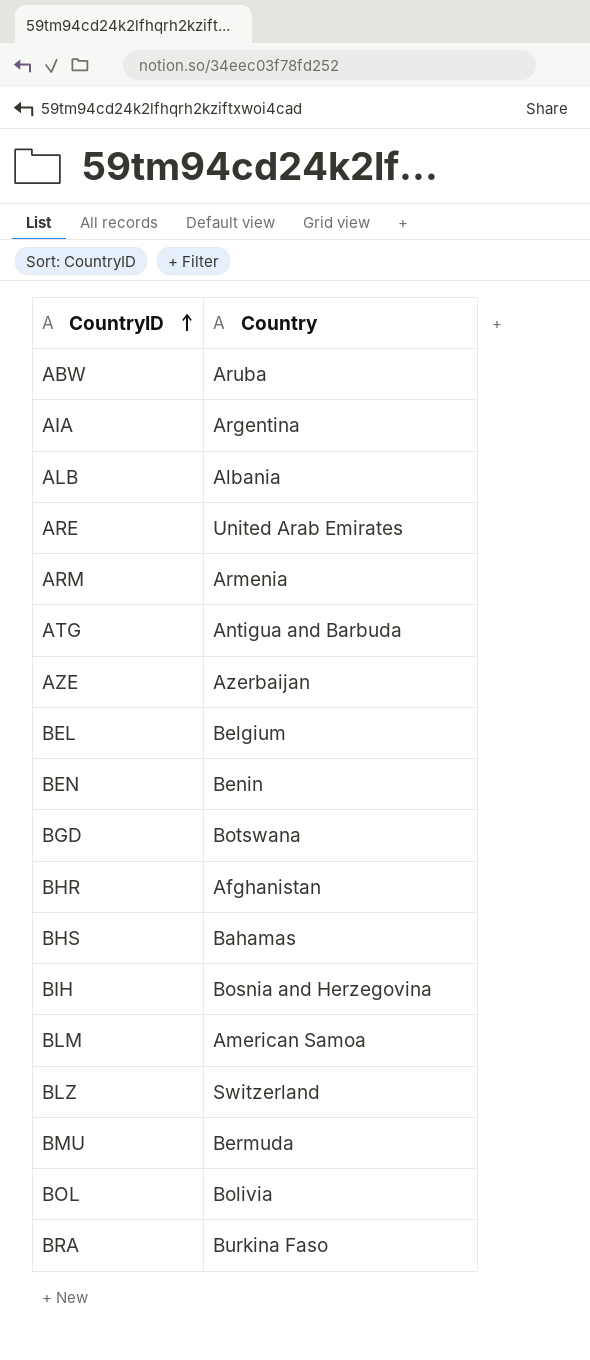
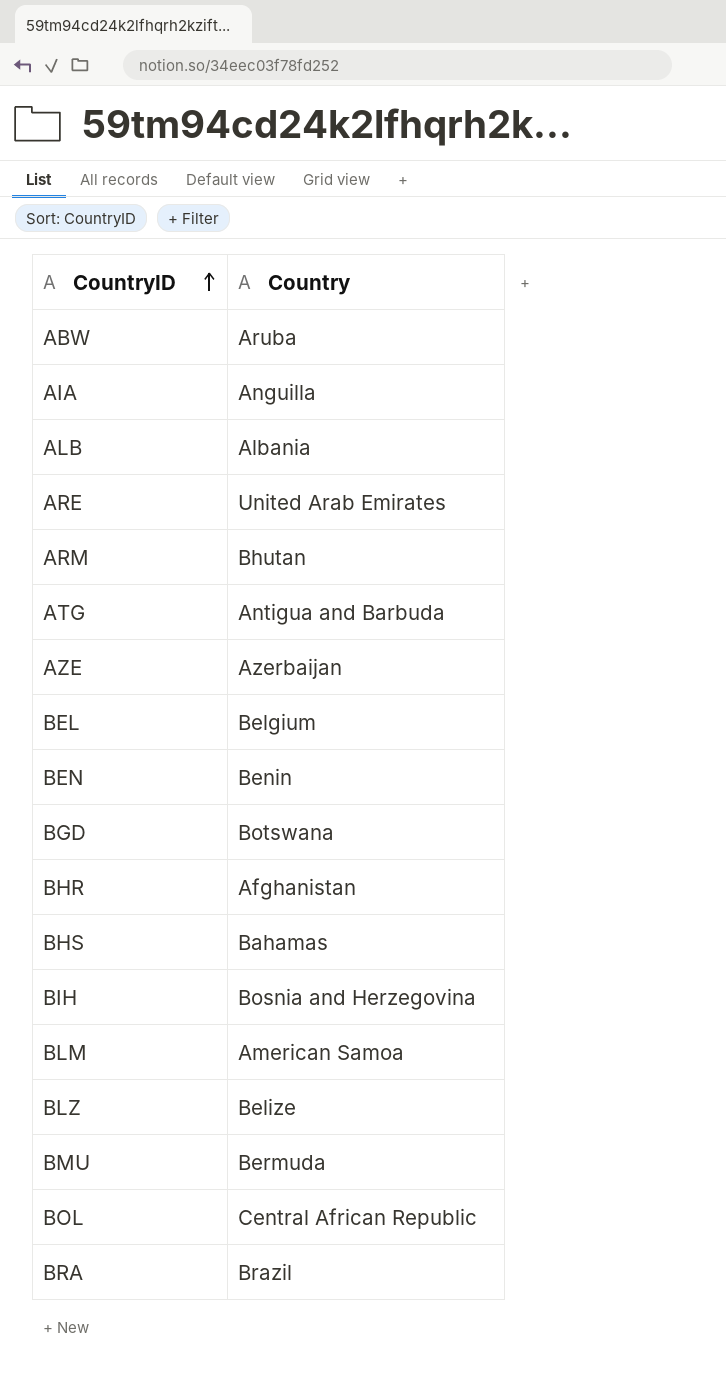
AIA | Country: Argentina -> Anguilla
ARM | Country: Armenia -> Bhutan
BLZ | Country: Switzerland -> Belize
BOL | Country: Bolivia -> Central African Republic
BRA | Country: Burkina Faso -> Brazil

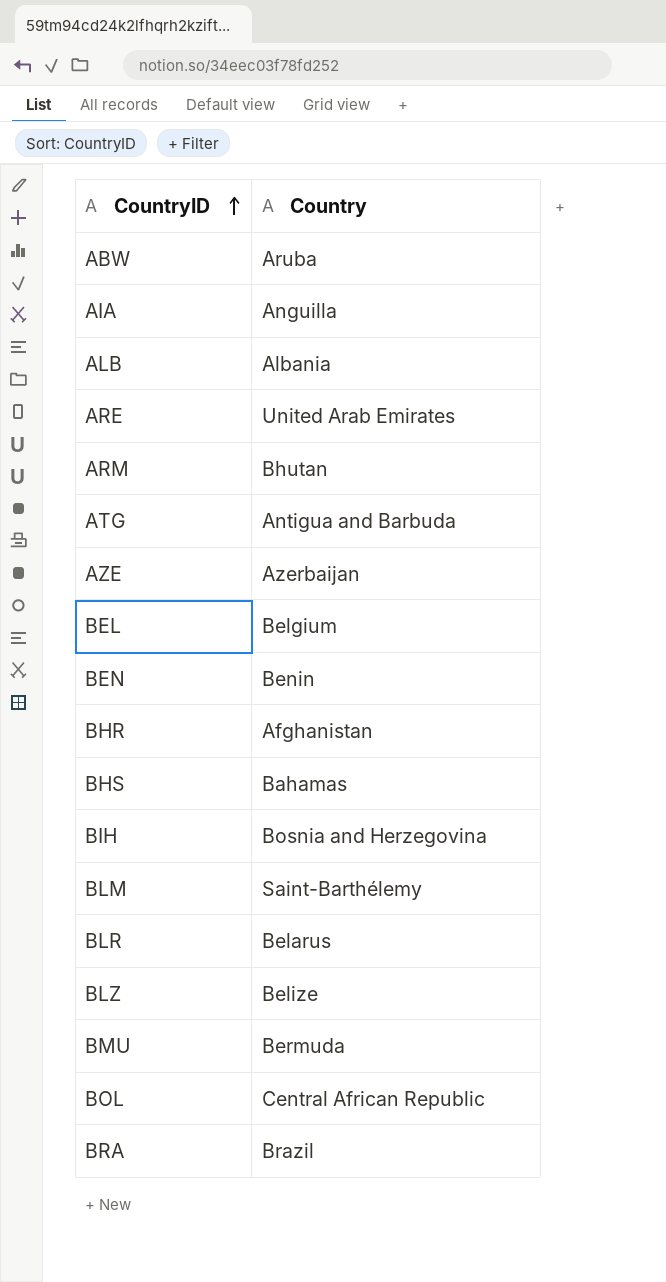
row BGD: Botswana -> none
BLM | Country: American Samoa -> Saint-Barthélemy
row BLR: none -> Belarus

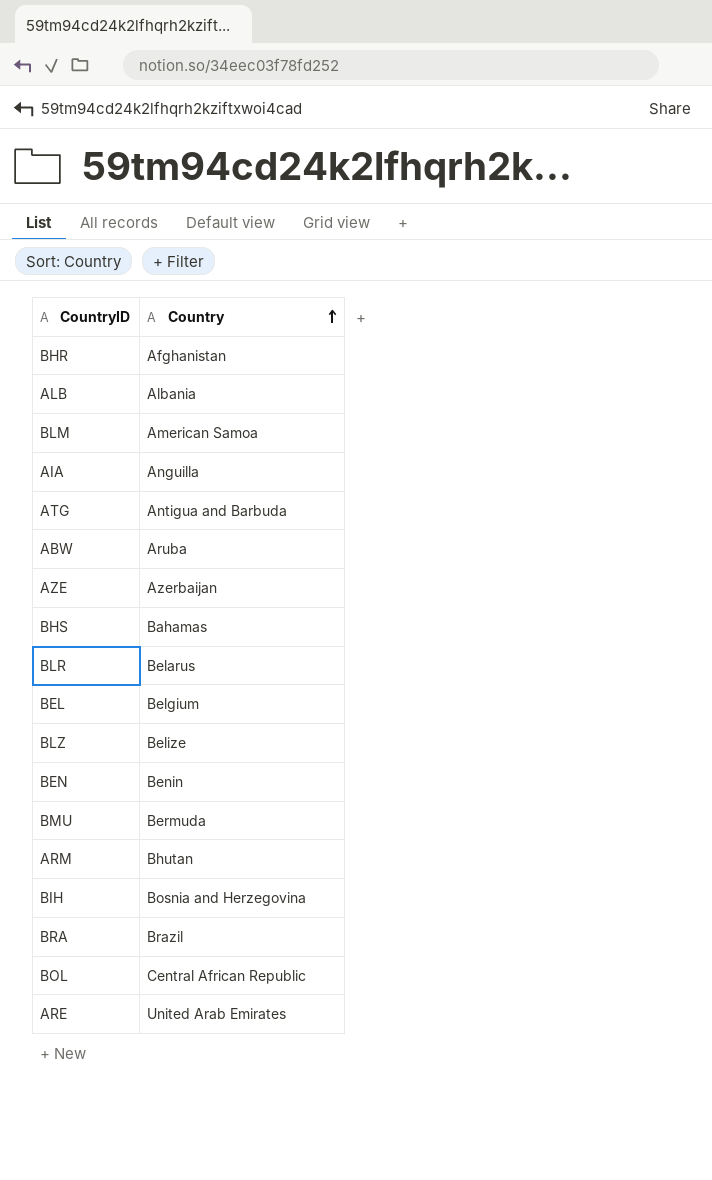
row order: CountryID ascending -> Country ascending
BLM | Country: Saint-Barthélemy -> American Samoa

